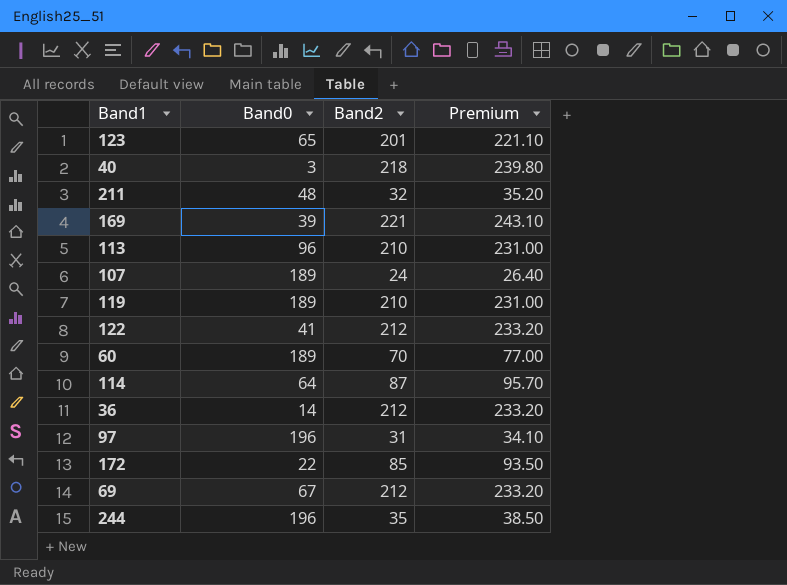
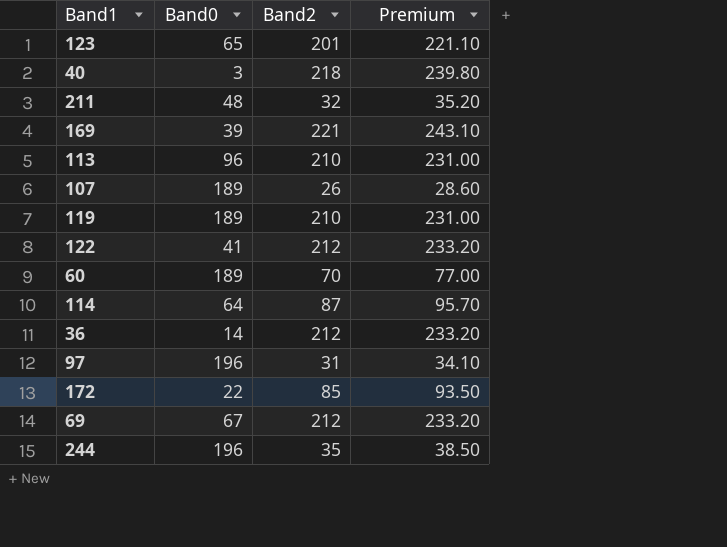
107 | Band2: 24 -> 26
107 | Premium: 26.40 -> 28.60

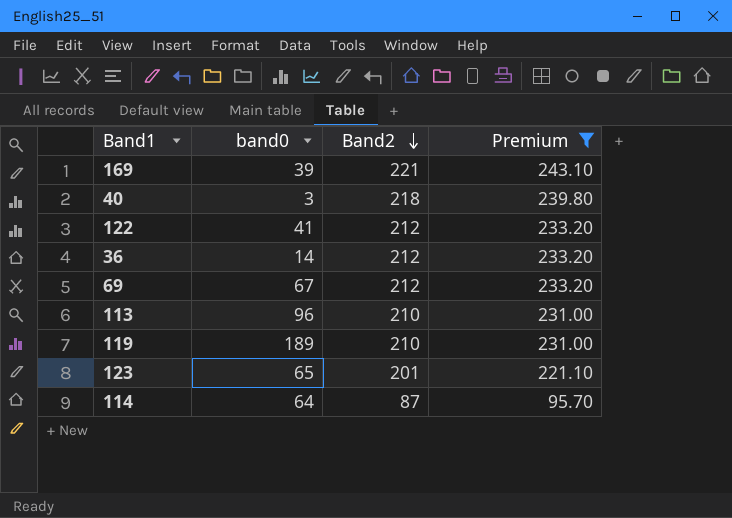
filter: none -> Premium >= 95.70
row order: none -> Band2 descending
column name: Band0 -> band0

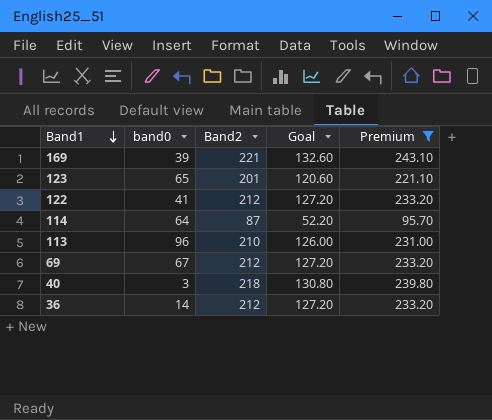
row order: Band2 descending -> Band1 descending
column Goal | formula: none -> [Band2] * 0.6
row 119: 189 | 210 | 231.00 -> none

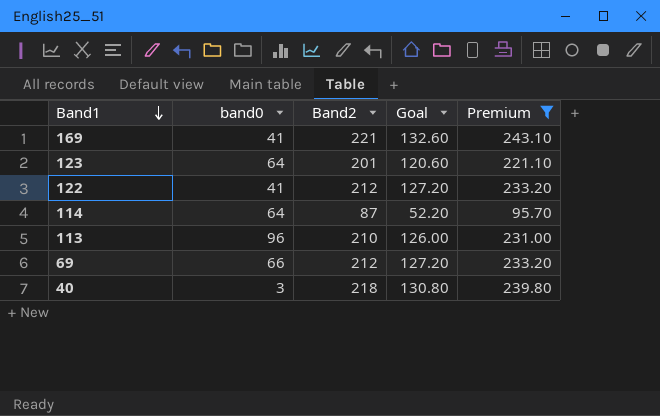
row 36: 14 | 212 | 127.20 | 233.20 -> none
169 | band0: 39 -> 41
123 | band0: 65 -> 64
69 | band0: 67 -> 66

